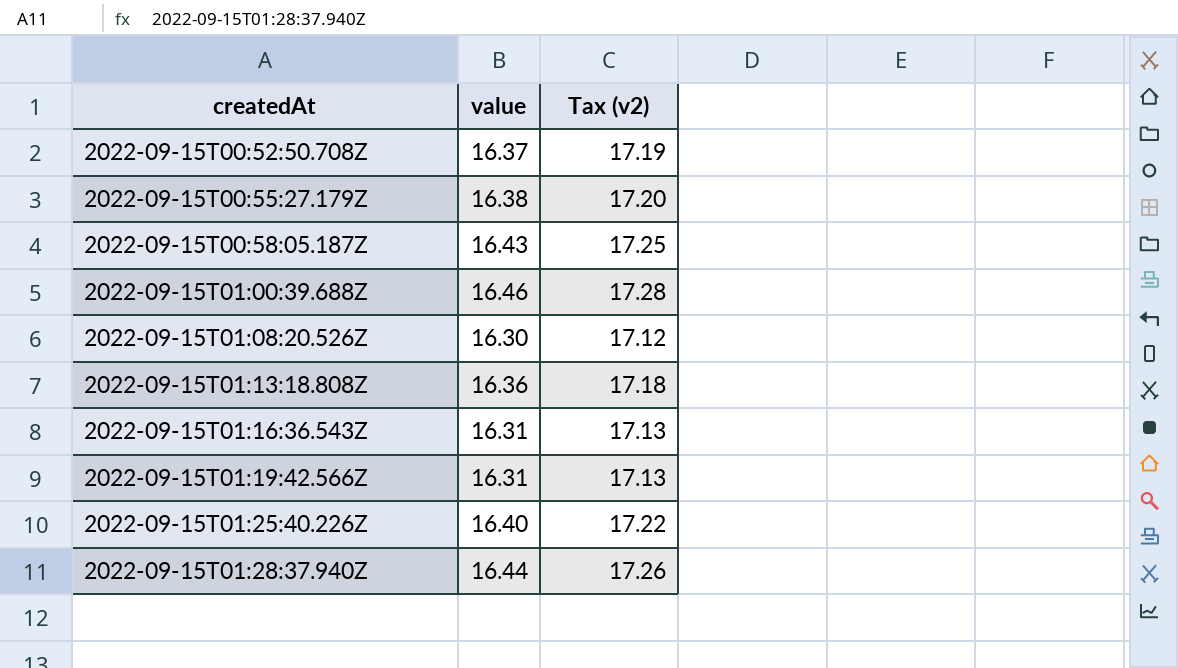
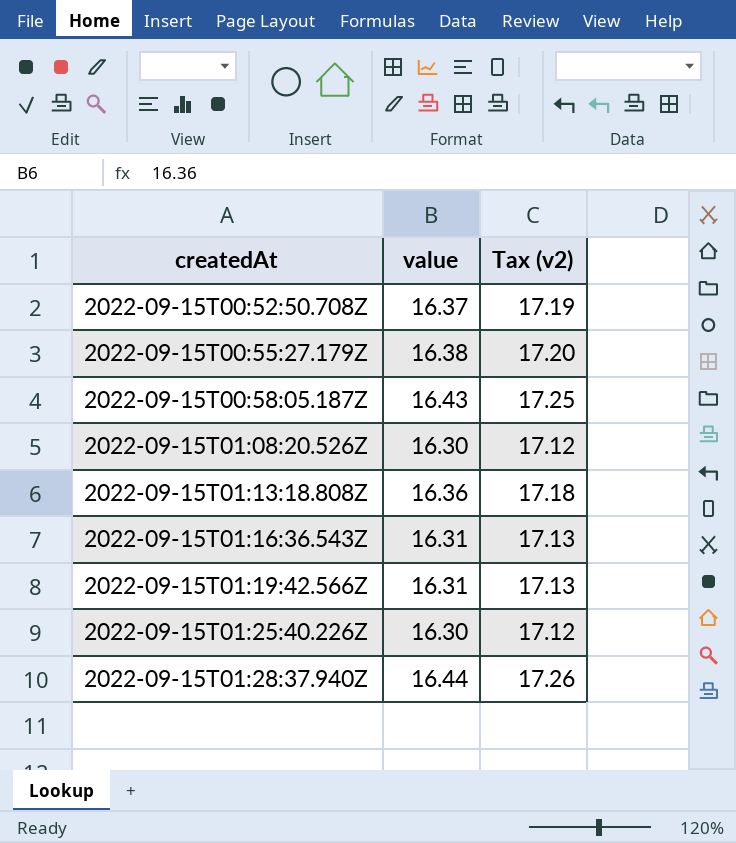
row 2022-09-15T01:00:39.688Z: 16.46 | 17.28 -> none
2022-09-15T01:25:40.226Z | value: 16.40 -> 16.30
2022-09-15T01:25:40.226Z | Tax (v2): 17.22 -> 17.12

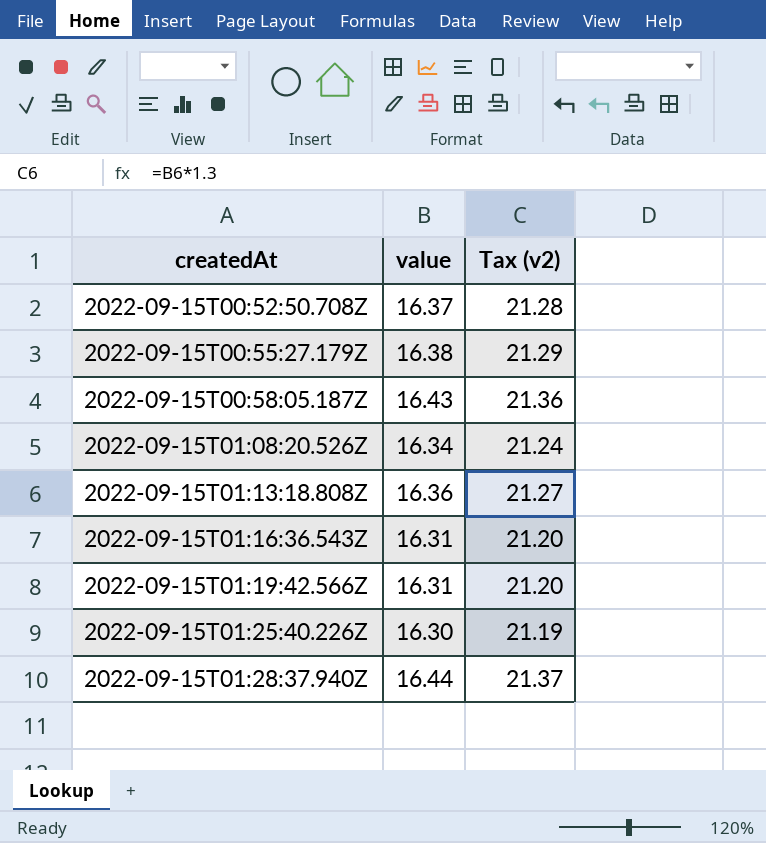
column Tax (v2) | formula: [value] * 1.05 -> [value] * 1.3
2022-09-15T01:08:20.526Z | value: 16.30 -> 16.34

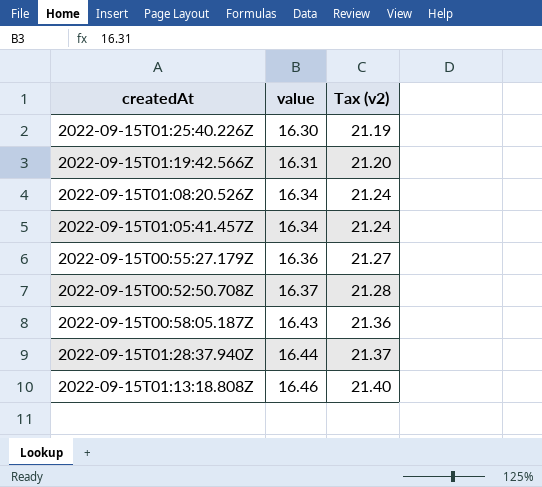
row order: createdAt ascending -> value ascending
row 2022-09-15T01:16:36.543Z: 16.31 | 21.20 -> none
row 2022-09-15T01:05:41.457Z: none -> 16.34 | 21.24
2022-09-15T00:55:27.179Z | value: 16.38 -> 16.36
2022-09-15T00:55:27.179Z | Tax (v2): 21.29 -> 21.27
2022-09-15T01:13:18.808Z | value: 16.36 -> 16.46
2022-09-15T01:13:18.808Z | Tax (v2): 21.27 -> 21.40

